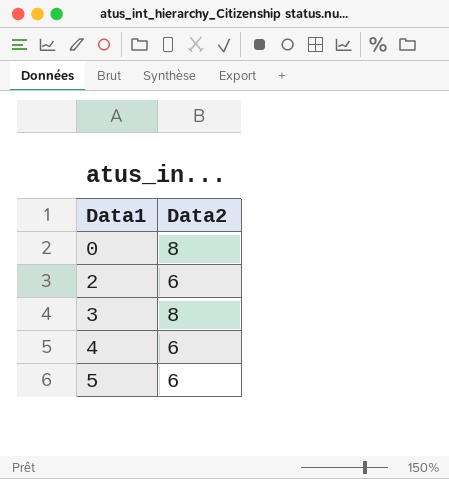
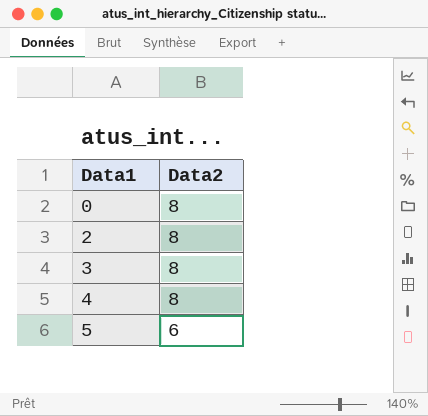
2 | Data2: 6 -> 8
4 | Data2: 6 -> 8

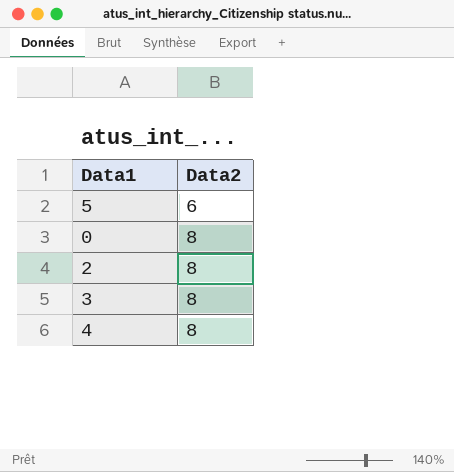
row order: Data1 ascending -> Data2 ascending

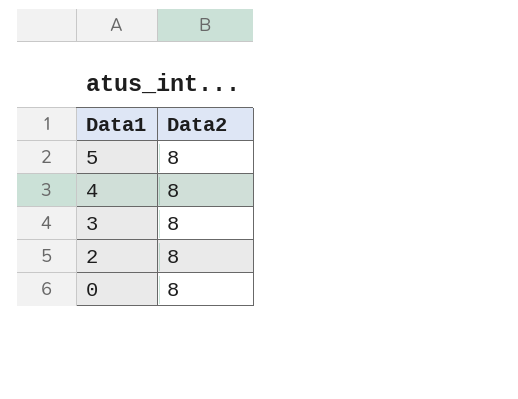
row order: Data2 ascending -> Data1 descending
5 | Data2: 6 -> 8

